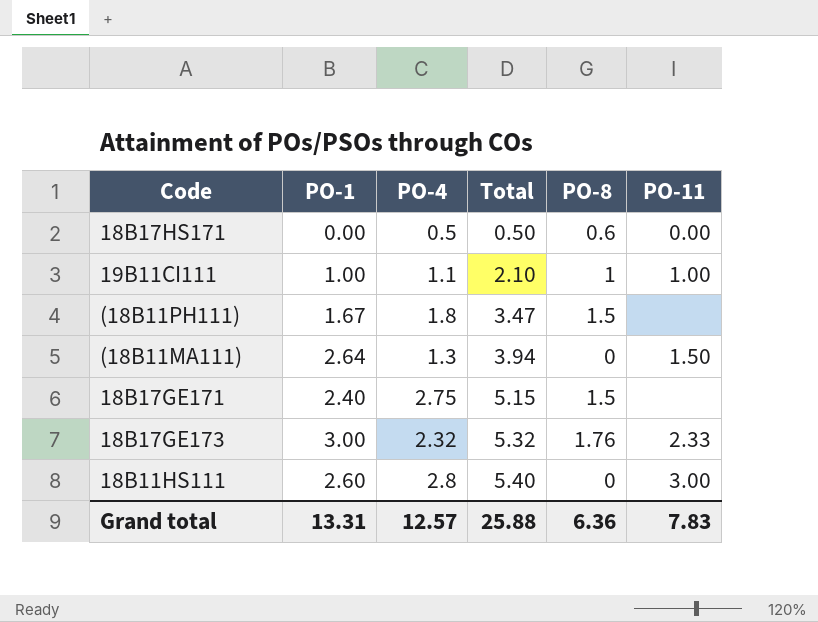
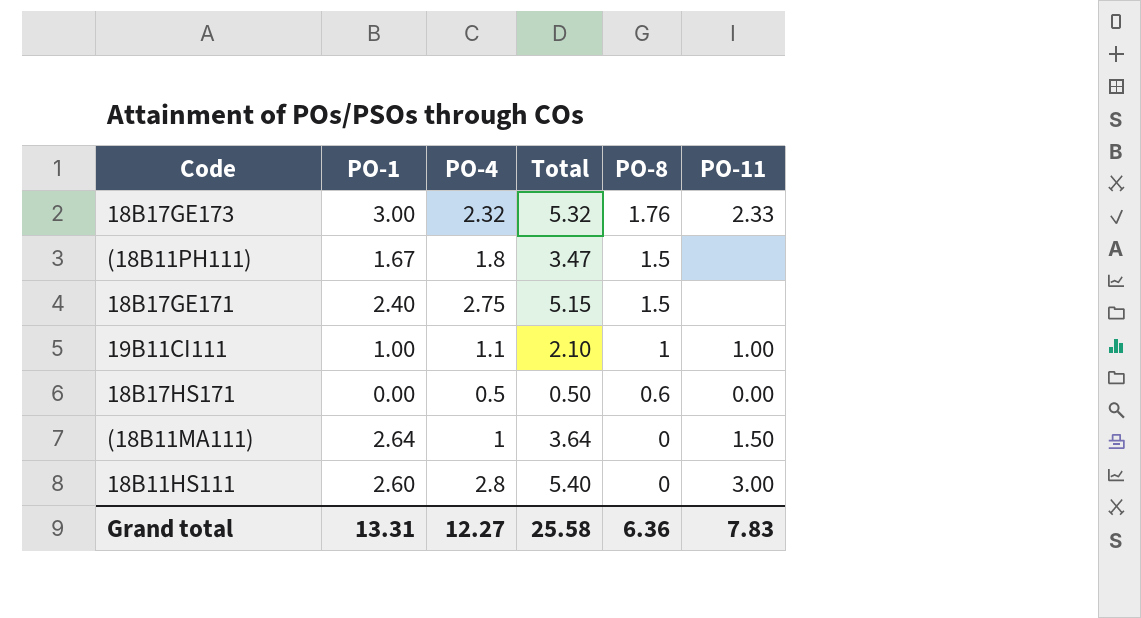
row order: Total ascending -> PO-8 descending
(18B11MA111) | PO-4: 1.3 -> 1
(18B11MA111) | Total: 3.94 -> 3.64
Grand total | PO-4: 12.57 -> 12.27
Grand total | Total: 25.88 -> 25.58

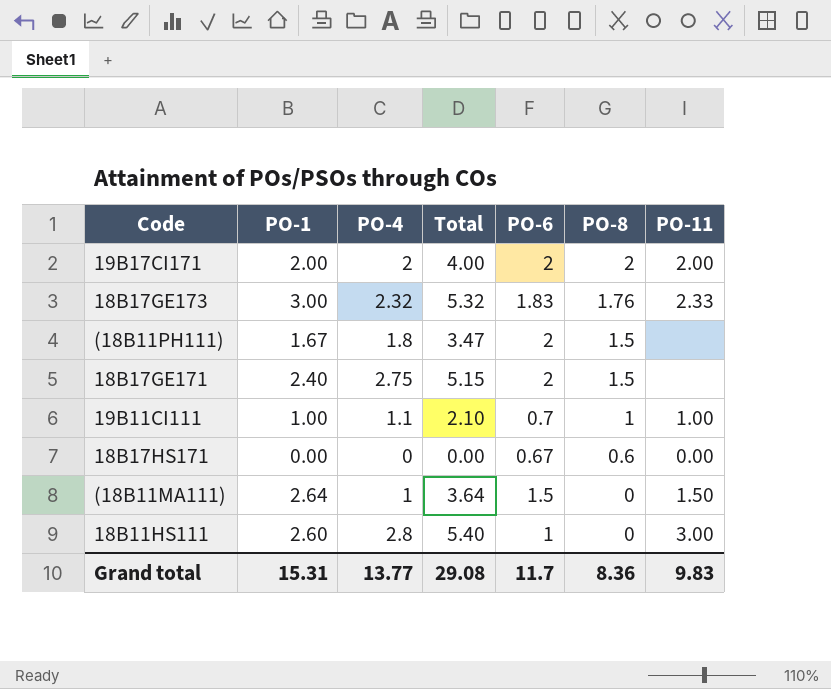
column PO-6 | position: none -> 5
row 19B17CI171: none -> 2.00 | 2 | 4.00 | 2 | 2 | 2.00
18B17HS171 | PO-4: 0.5 -> 0
18B17HS171 | Total: 0.50 -> 0.00
Grand total | PO-1: 13.31 -> 15.31
Grand total | PO-4: 12.27 -> 13.77
Grand total | Total: 25.58 -> 29.08
Grand total | PO-8: 6.36 -> 8.36
Grand total | PO-11: 7.83 -> 9.83

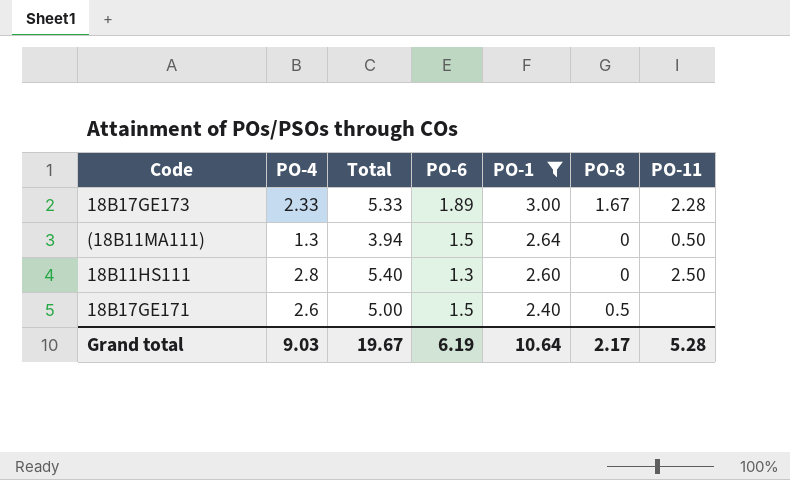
filter: none -> PO-1 >= 2.40
row order: PO-8 descending -> PO-1 descending
column PO-1 | position: 2 -> 5
18B17GE173 | PO-4: 2.32 -> 2.33
18B17GE173 | Total: 5.32 -> 5.33
18B17GE173 | PO-6: 1.83 -> 1.89
18B17GE173 | PO-8: 1.76 -> 1.67
18B17GE173 | PO-11: 2.33 -> 2.28
(18B11MA111) | PO-4: 1 -> 1.3
(18B11MA111) | Total: 3.64 -> 3.94
(18B11MA111) | PO-11: 1.50 -> 0.50
18B11HS111 | PO-6: 1 -> 1.3
18B11HS111 | PO-11: 3.00 -> 2.50
18B17GE171 | PO-4: 2.75 -> 2.6
18B17GE171 | Total: 5.15 -> 5.00
18B17GE171 | PO-6: 2 -> 1.5
18B17GE171 | PO-8: 1.5 -> 0.5
Grand total | PO-4: 13.77 -> 9.03
Grand total | Total: 29.08 -> 19.67
Grand total | PO-6: 11.7 -> 6.19
Grand total | PO-1: 15.31 -> 10.64
Grand total | PO-8: 8.36 -> 2.17
Grand total | PO-11: 9.83 -> 5.28

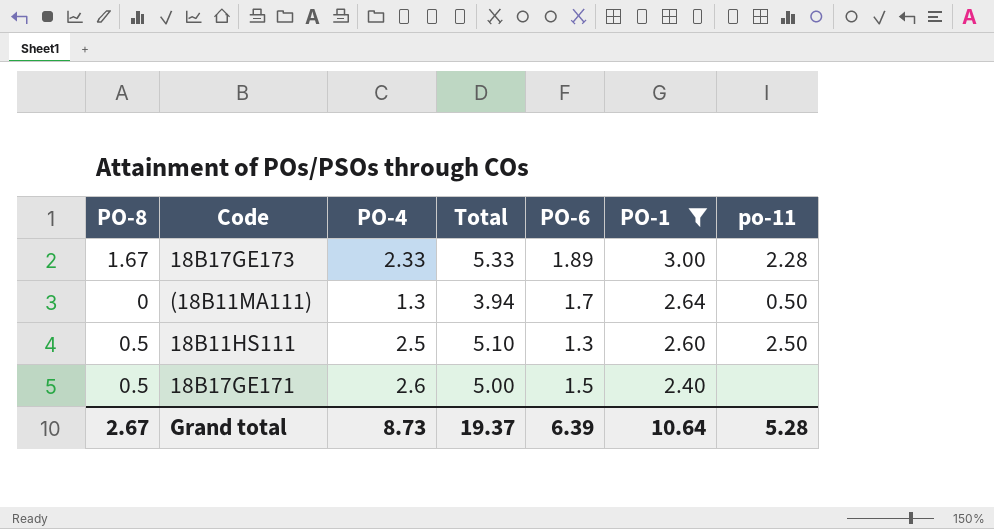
column PO-8 | position: 6 -> 1
column name: PO-11 -> po-11
(18B11MA111) | PO-6: 1.5 -> 1.7
18B11HS111 | PO-8: 0 -> 0.5
18B11HS111 | PO-4: 2.8 -> 2.5
18B11HS111 | Total: 5.40 -> 5.10
Grand total | PO-8: 2.17 -> 2.67
Grand total | PO-4: 9.03 -> 8.73
Grand total | Total: 19.67 -> 19.37
Grand total | PO-6: 6.19 -> 6.39

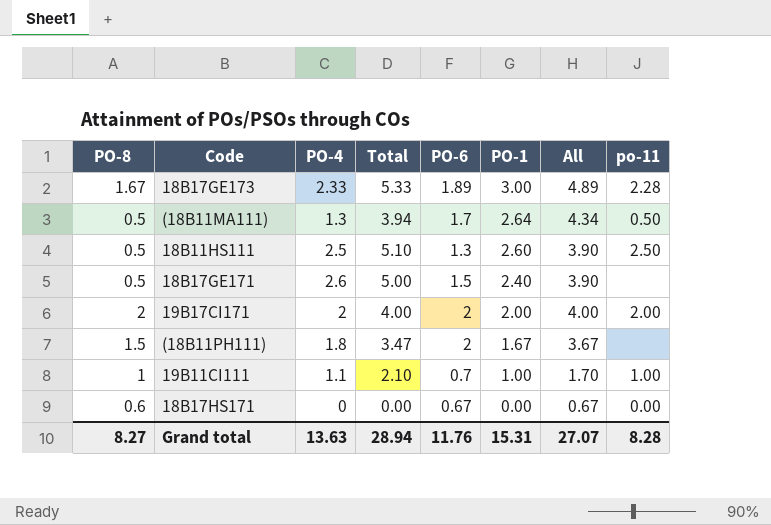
filter: PO-1 >= 2.40 -> none
column All | formula: none -> [PO-6] + [PO-1]
(18B11MA111) | PO-8: 0 -> 0.5
Grand total | PO-8: 2.67 -> 8.27
Grand total | PO-4: 8.73 -> 13.63
Grand total | Total: 19.37 -> 28.94
Grand total | PO-6: 6.39 -> 11.76
Grand total | PO-1: 10.64 -> 15.31
Grand total | po-11: 5.28 -> 8.28

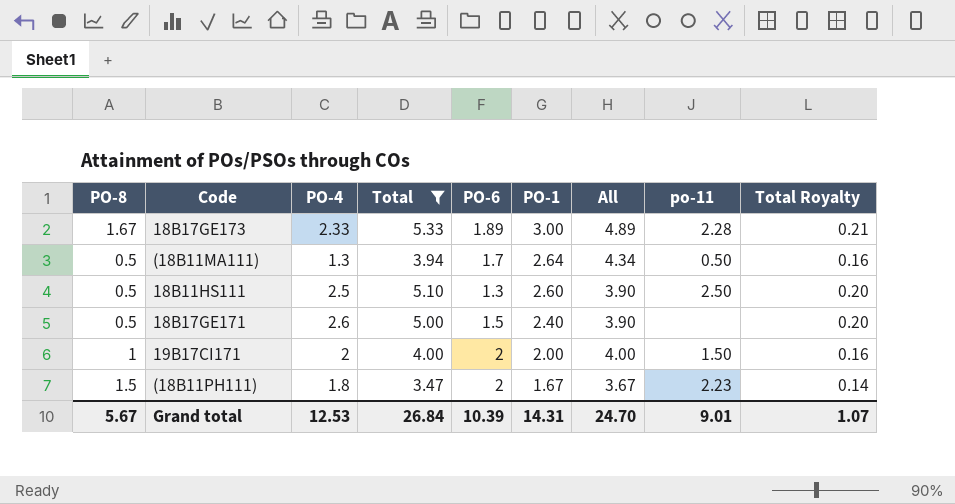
filter: none -> Total >= 3.47
column Total Royalty | formula: none -> [Total] * 0.04
19B17CI171 | PO-8: 2 -> 1
19B17CI171 | po-11: 2.00 -> 1.50
(18B11PH111) | po-11: none -> 2.23
Grand total | PO-8: 8.27 -> 5.67
Grand total | PO-4: 13.63 -> 12.53
Grand total | Total: 28.94 -> 26.84
Grand total | PO-6: 11.76 -> 10.39
Grand total | PO-1: 15.31 -> 14.31
Grand total | All: 27.07 -> 24.70
Grand total | po-11: 8.28 -> 9.01

